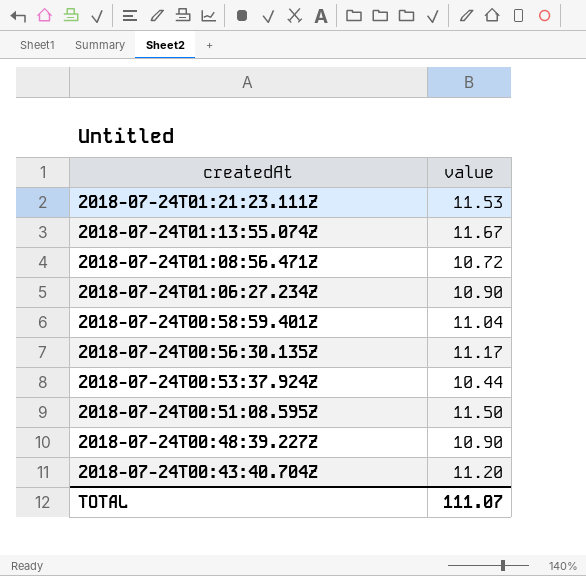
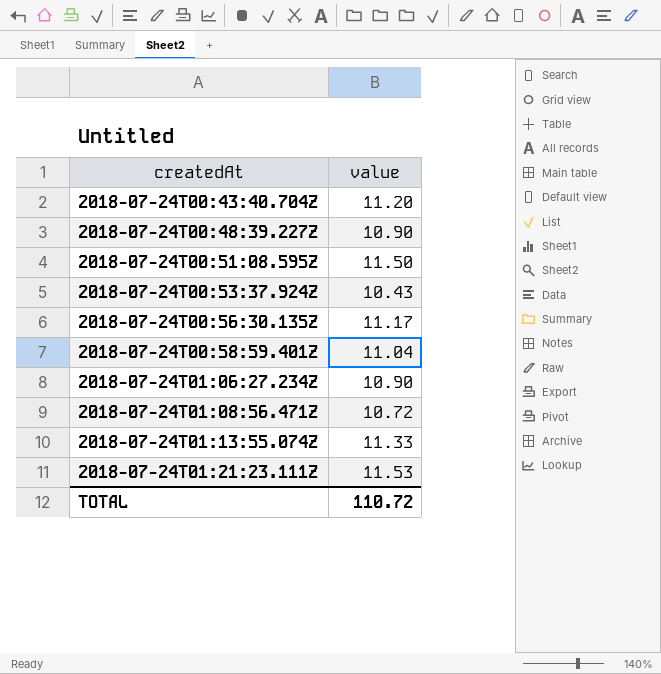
row order: createdAt descending -> createdAt ascending
2018-07-24T00:53:37.924Z | value: 10.44 -> 10.43
2018-07-24T01:13:55.074Z | value: 11.67 -> 11.33
TOTAL | value: 111.07 -> 110.72

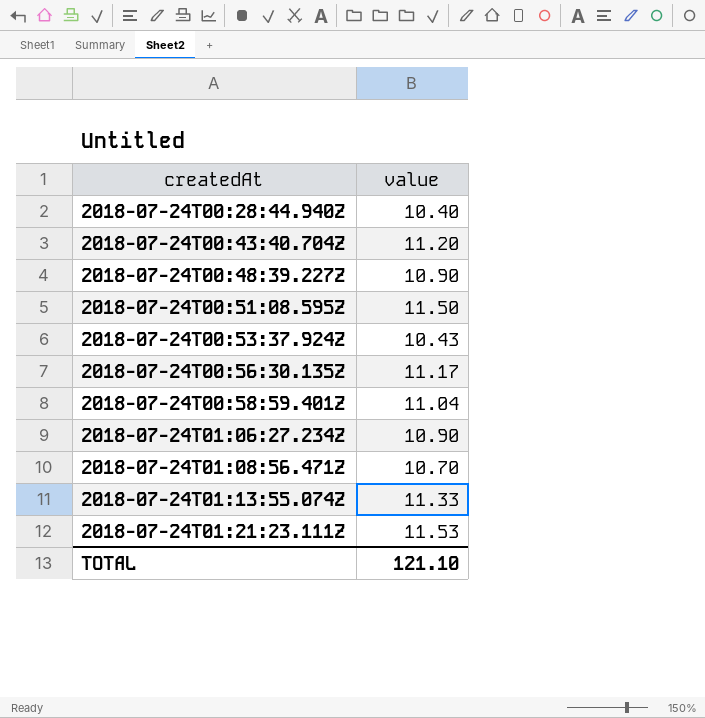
row 2018-07-24T00:28:44.940Z: none -> 10.40
2018-07-24T01:08:56.471Z | value: 10.72 -> 10.70
TOTAL | value: 110.72 -> 121.10

